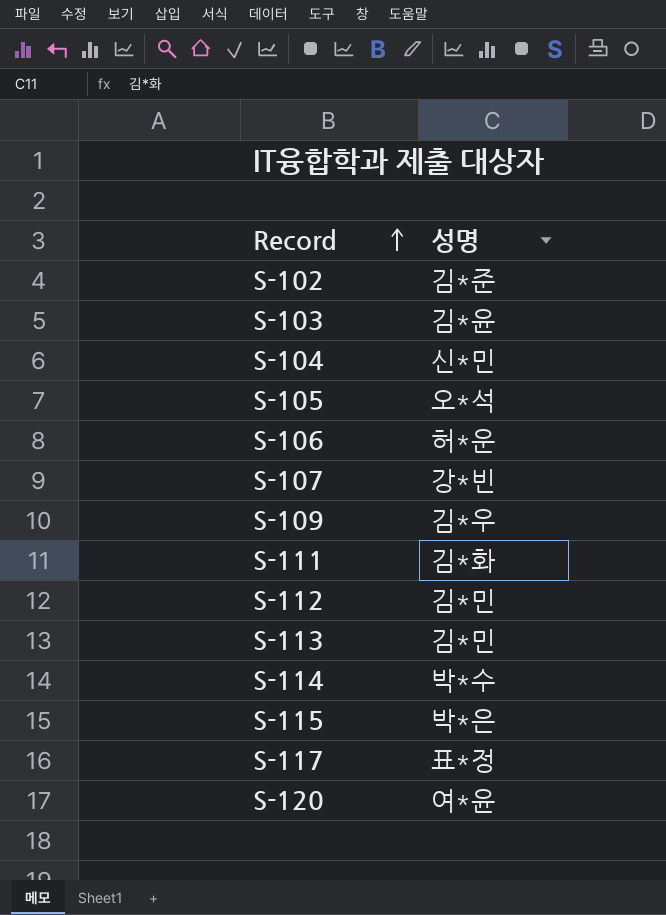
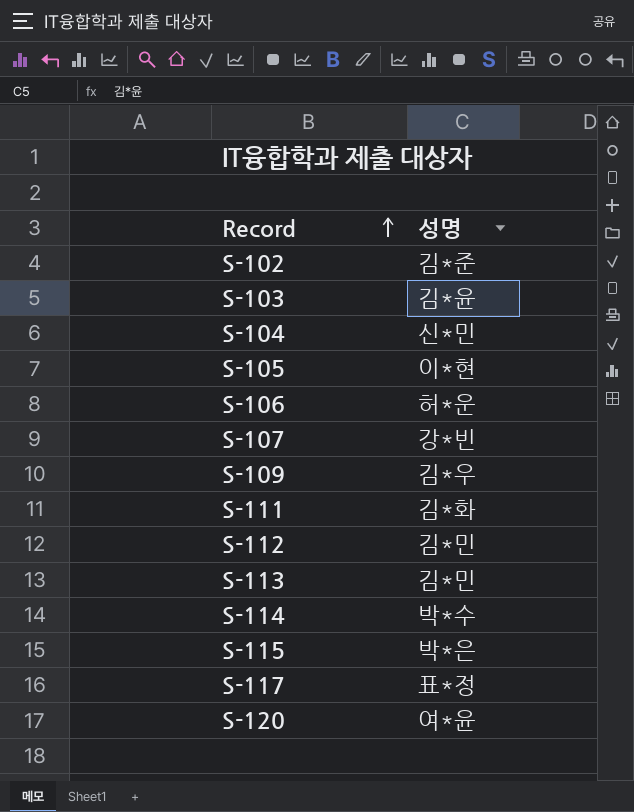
S-105 | 성명: 오*석 -> 이*현

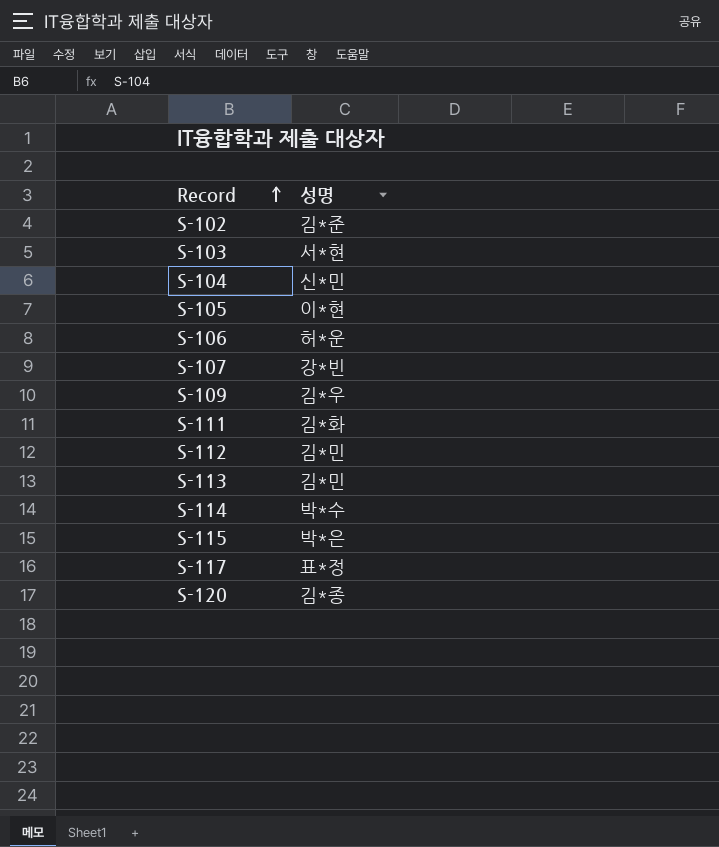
S-103 | 성명: 김*윤 -> 서*현
S-120 | 성명: 여*윤 -> 김*종

